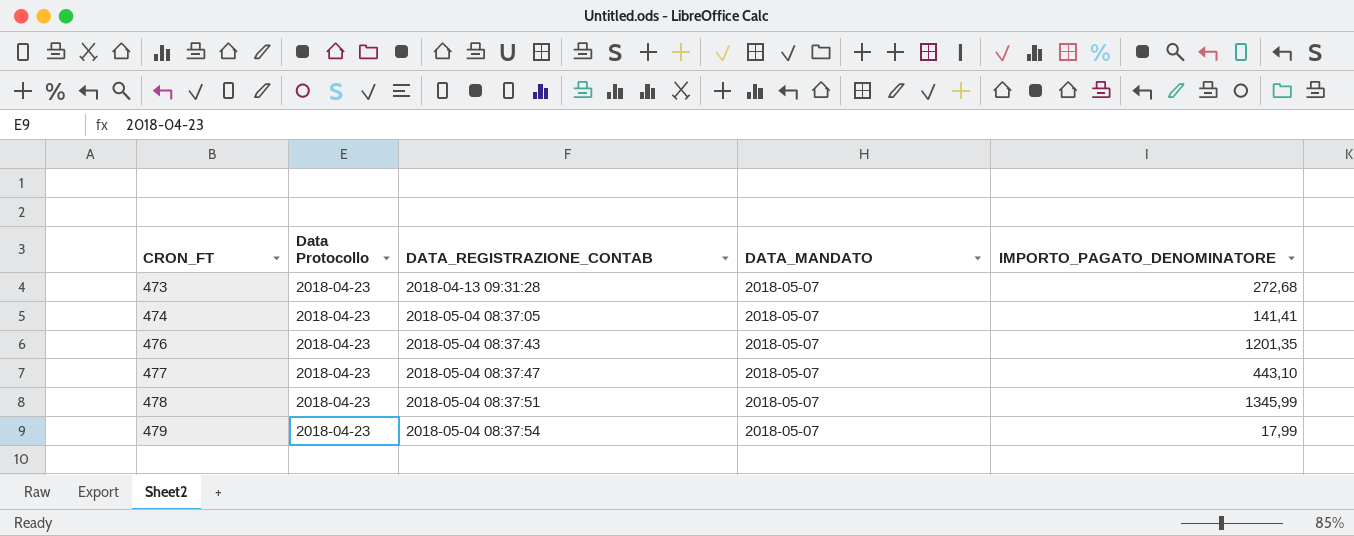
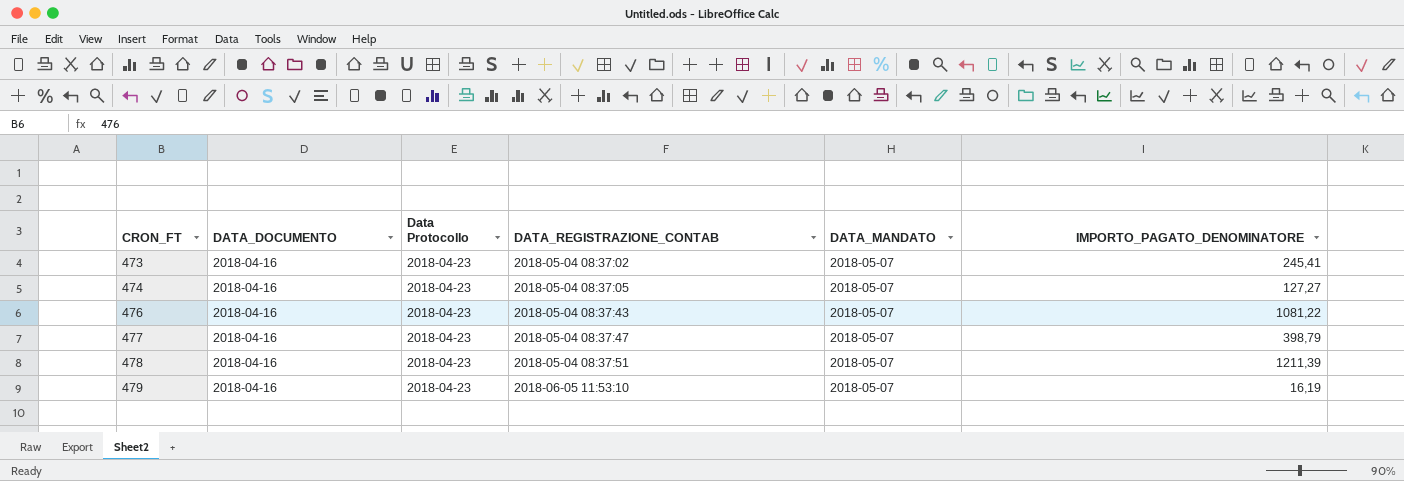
column DATA_DOCUMENTO | position: none -> 2
473 | DATA_REGISTRAZIONE_CONTAB: 2018-04-13 09:31:28 -> 2018-05-04 08:37:02
473 | IMPORTO_PAGATO_DENOMINATORE: 272,68 -> 245,41
474 | IMPORTO_PAGATO_DENOMINATORE: 141,41 -> 127,27
476 | IMPORTO_PAGATO_DENOMINATORE: 1201,35 -> 1081,22
477 | IMPORTO_PAGATO_DENOMINATORE: 443,10 -> 398,79
478 | IMPORTO_PAGATO_DENOMINATORE: 1345,99 -> 1211,39
479 | DATA_REGISTRAZIONE_CONTAB: 2018-05-04 08:37:54 -> 2018-06-05 11:53:10
479 | IMPORTO_PAGATO_DENOMINATORE: 17,99 -> 16,19

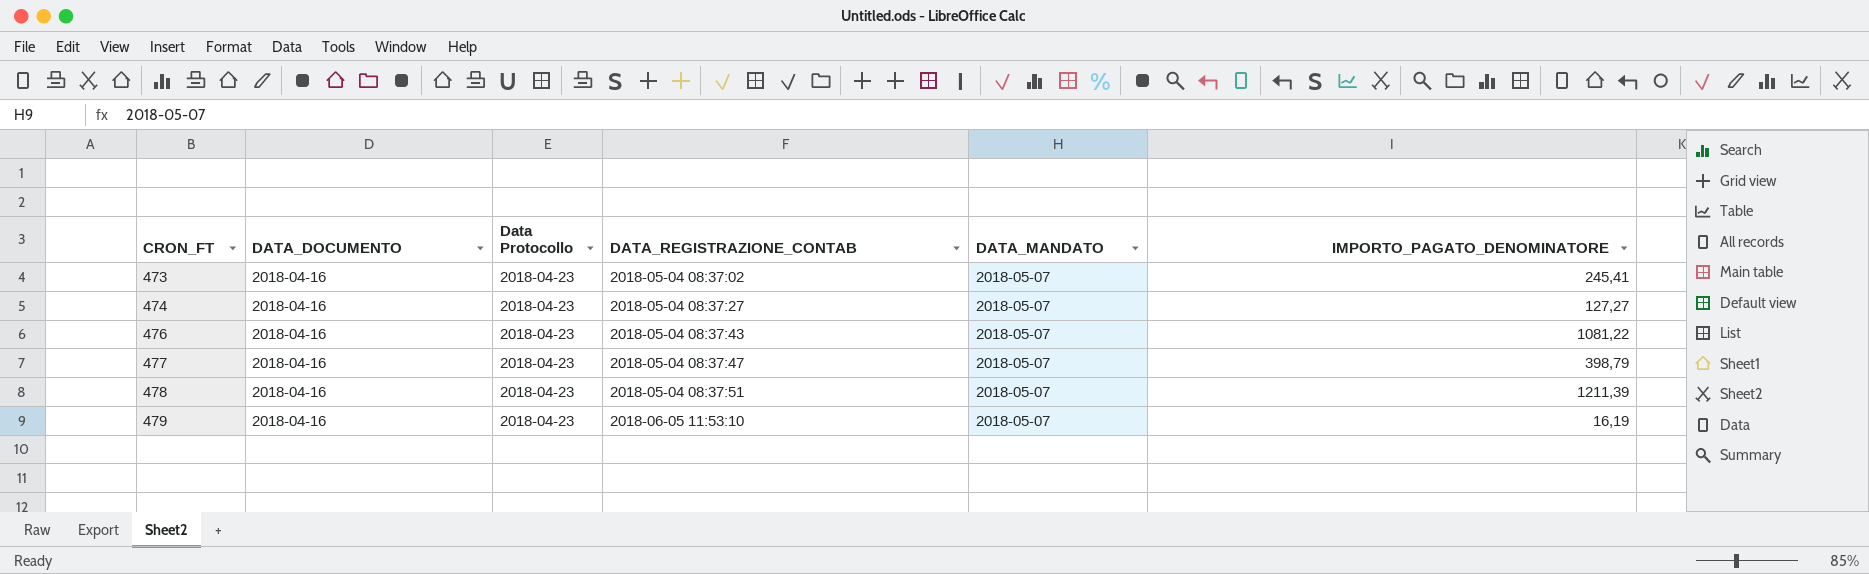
474 | DATA_REGISTRAZIONE_CONTAB: 2018-05-04 08:37:05 -> 2018-05-04 08:37:27

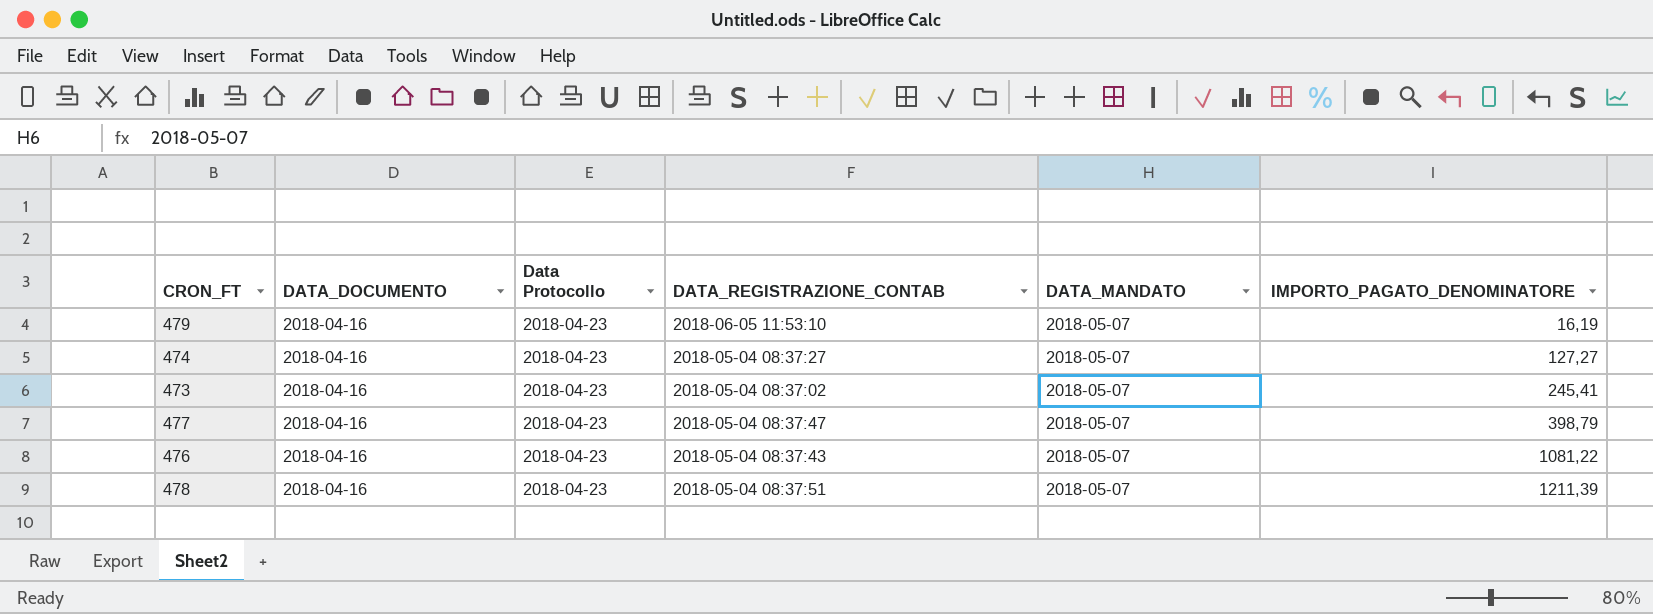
row order: CRON_FT ascending -> IMPORTO_PAGATO_DENOMINATORE ascending

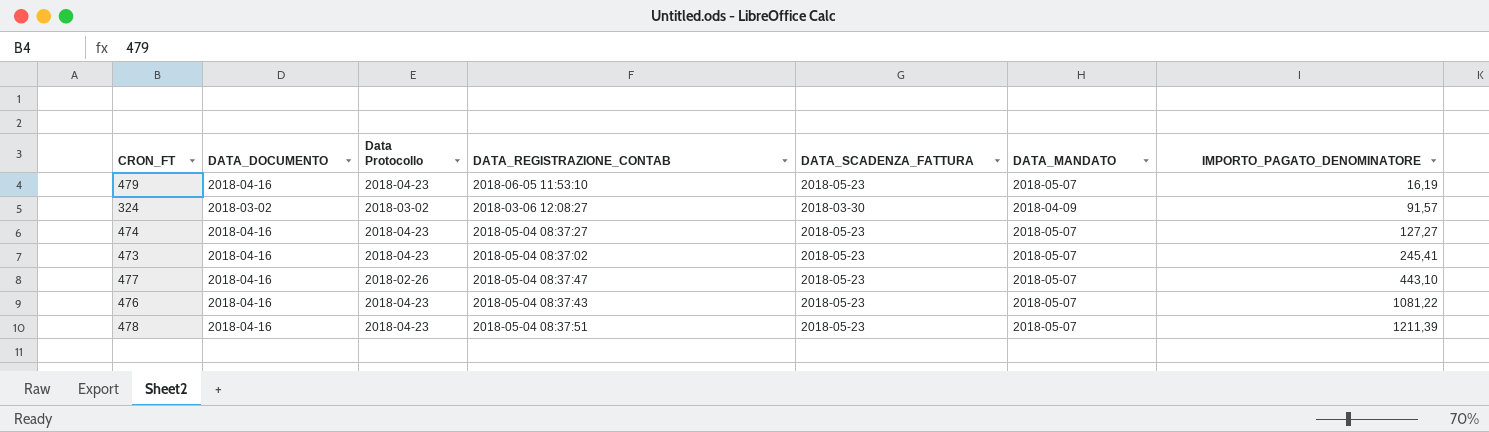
column DATA_SCADENZA_FATTURA | position: none -> 5
row 324: none -> 2018-03-02 | 2018-03-02 | 2018-03-06 12:08:27 | 2018-03-30 | 2018-04-09 | 91,57
477 | Data Protocollo: 2018-04-23 -> 2018-02-26
477 | IMPORTO_PAGATO_DENOMINATORE: 398,79 -> 443,10

